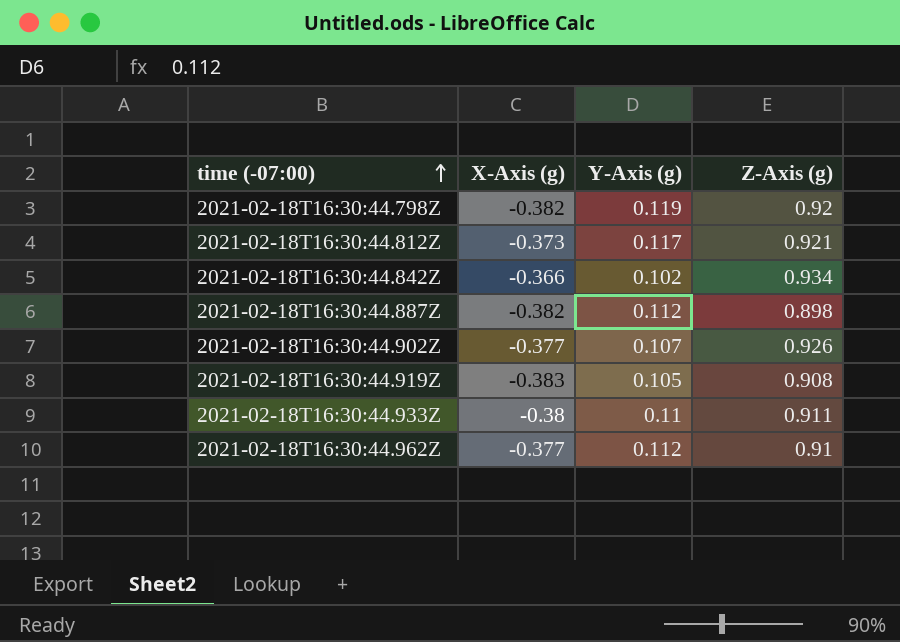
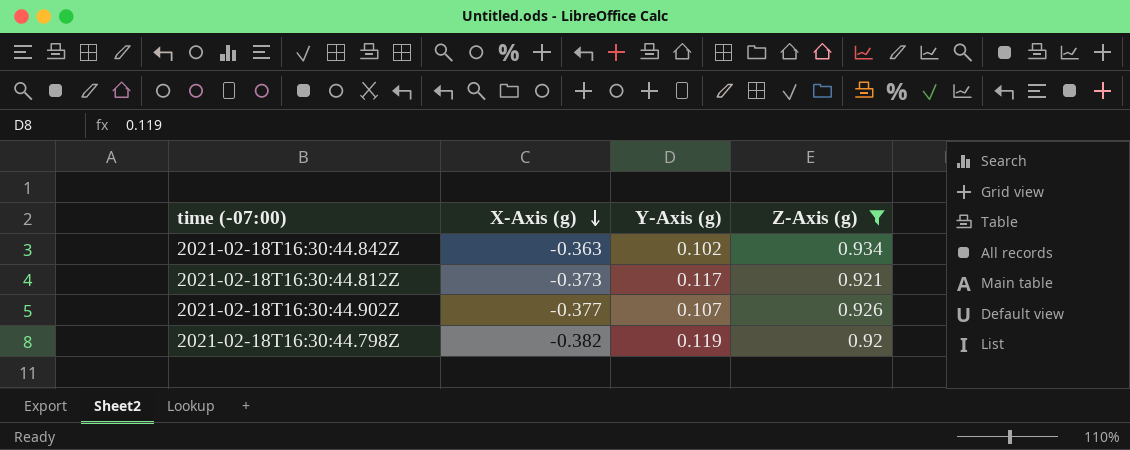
filter: none -> Z-Axis (g) >= 0.92
row order: time (-07:00) ascending -> X-Axis (g) descending
2021-02-18T16:30:44.842Z | X-Axis (g): -0.366 -> -0.363

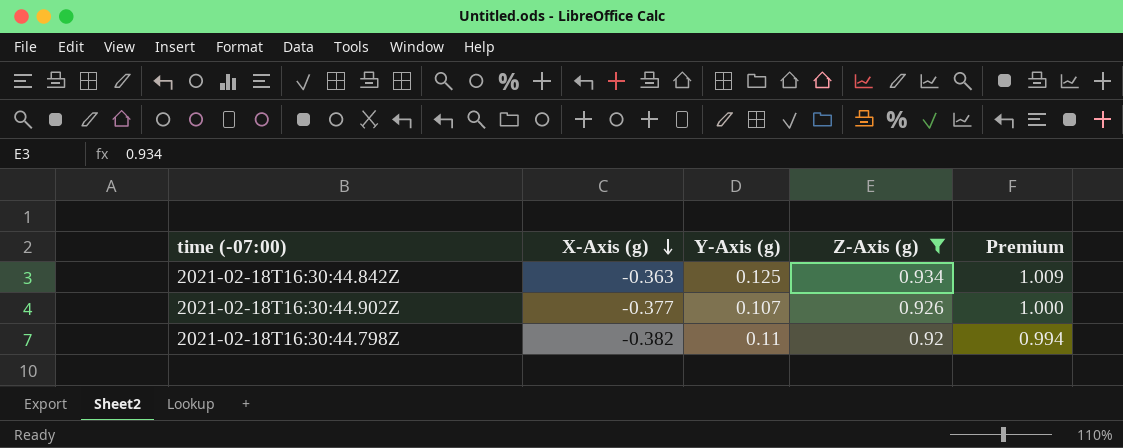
column Premium | formula: none -> [Z-Axis (g)] * 1.08
row 2021-02-18T16:30:44.812Z: -0.373 | 0.117 | 0.921 -> none
2021-02-18T16:30:44.842Z | Y-Axis (g): 0.102 -> 0.125
2021-02-18T16:30:44.798Z | Y-Axis (g): 0.119 -> 0.11

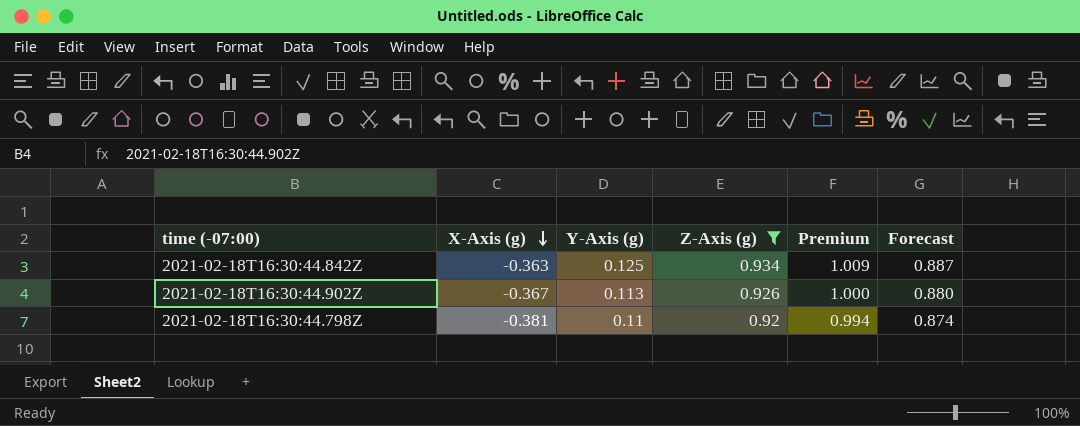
column Forecast | formula: none -> [Z-Axis (g)] * 0.95
2021-02-18T16:30:44.902Z | X-Axis (g): -0.377 -> -0.367
2021-02-18T16:30:44.902Z | Y-Axis (g): 0.107 -> 0.113
2021-02-18T16:30:44.798Z | X-Axis (g): -0.382 -> -0.381

